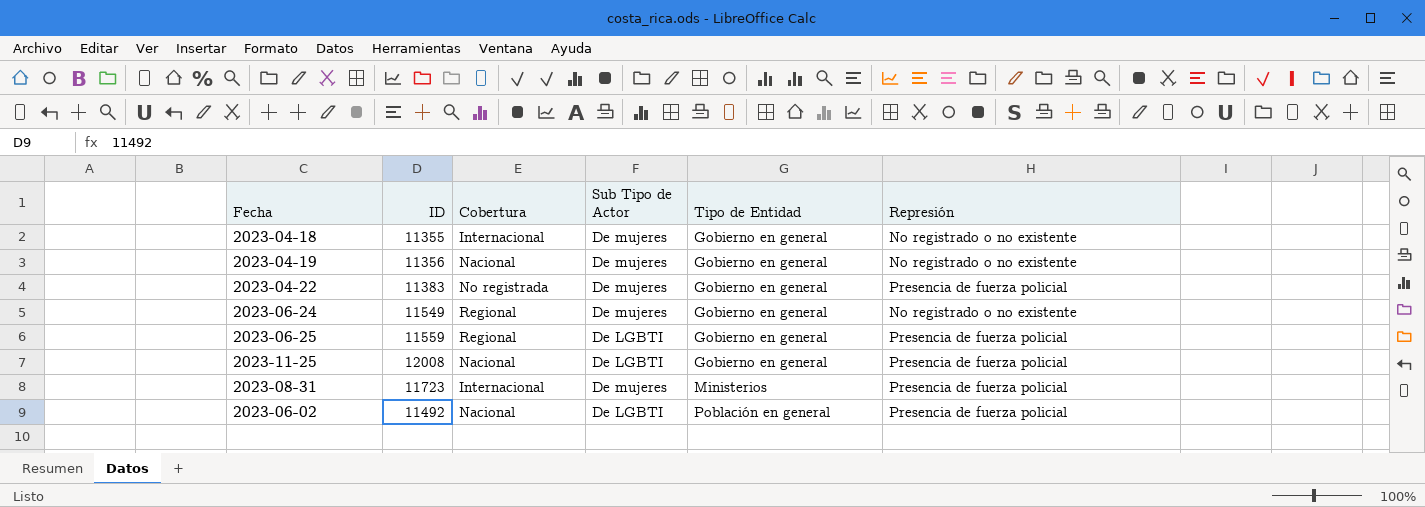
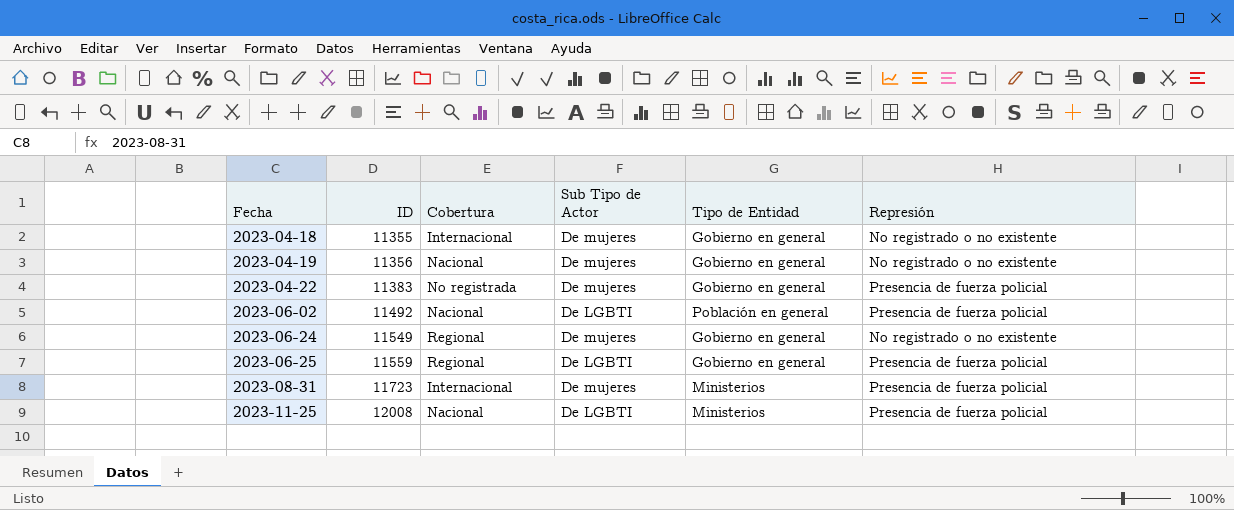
row order: Tipo de Entidad ascending -> Fecha ascending
2023-11-25 | Tipo de Entidad: Gobierno en general -> Ministerios

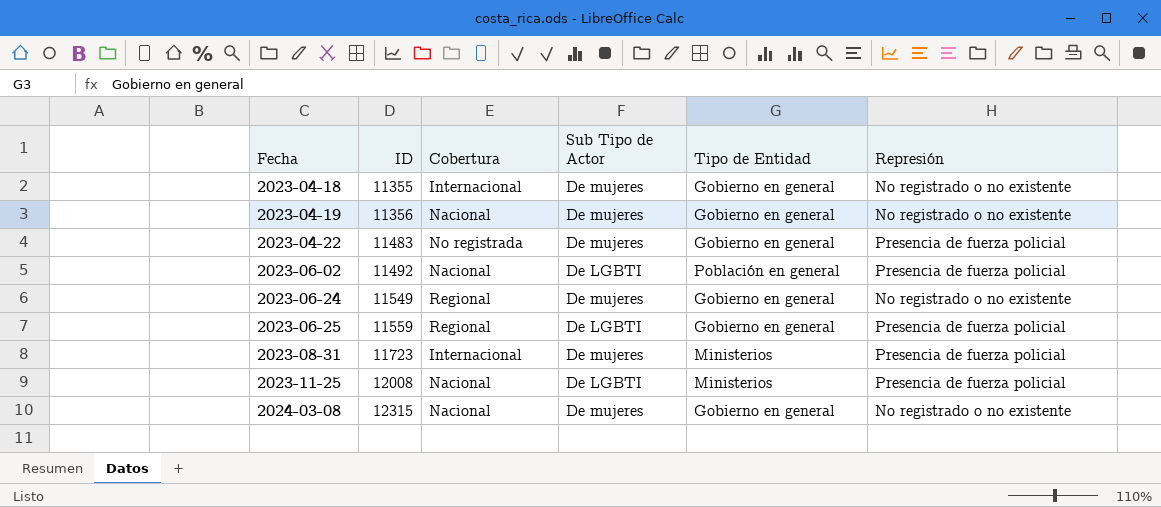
2023-04-22 | ID: 11383 -> 11483
row 2024-03-08: none -> 12315 | Nacional | De mujeres | Gobierno en general | No registrado o no existente

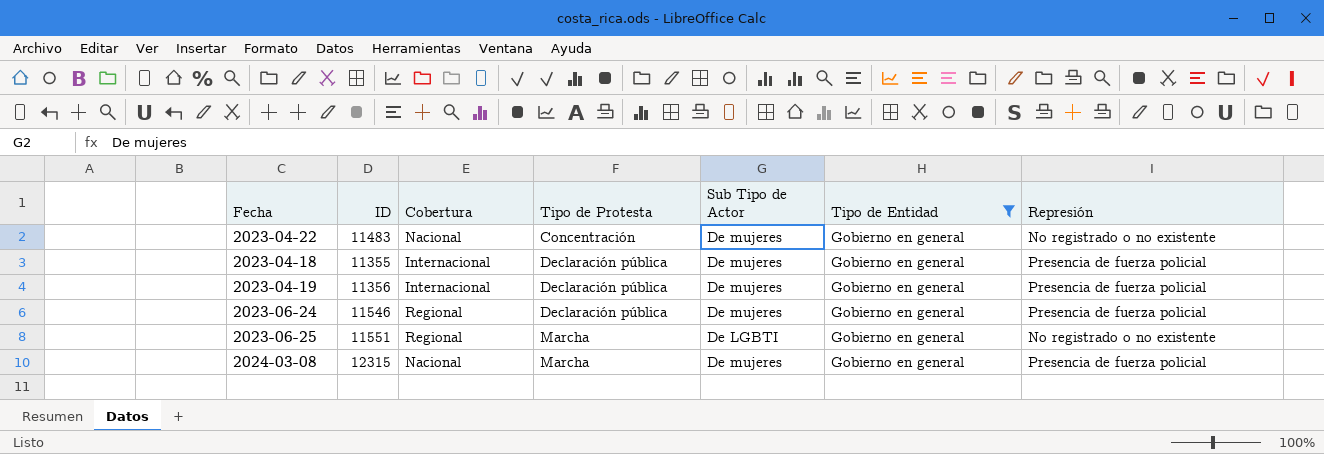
filter: none -> Tipo de Entidad = Gobierno en general
row order: Fecha ascending -> Tipo de Protesta ascending
column Tipo de Protesta | position: none -> 4
2023-04-22 | Cobertura: No registrada -> Nacional
2023-04-22 | Represión: Presencia de fuerza policial -> No registrado o no existente
2023-04-18 | Represión: No registrado o no existente -> Presencia de fuerza policial
2023-04-19 | Cobertura: Nacional -> Internacional
2023-04-19 | Represión: No registrado o no existente -> Presencia de fuerza policial
2023-06-24 | ID: 11549 -> 11546
2023-06-24 | Represión: No registrado o no existente -> Presencia de fuerza policial
2023-06-25 | ID: 11559 -> 11551
2023-06-25 | Represión: Presencia de fuerza policial -> No registrado o no existente
2024-03-08 | Represión: No registrado o no existente -> Presencia de fuerza policial

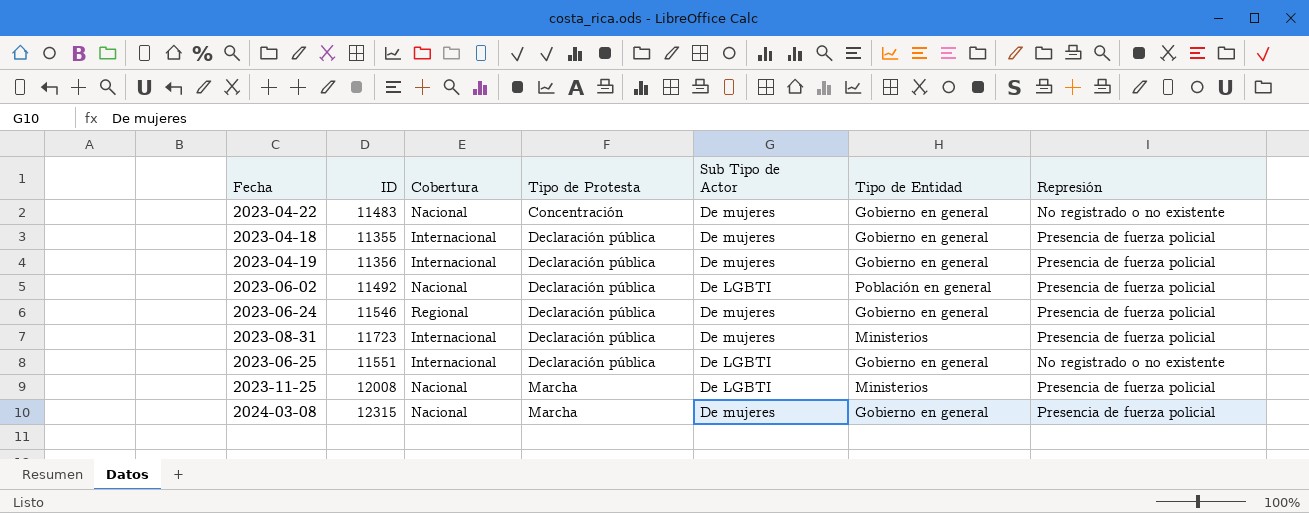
filter: Tipo de Entidad = Gobierno en general -> none
2023-06-25 | Cobertura: Regional -> Internacional
2023-06-25 | Tipo de Protesta: Marcha -> Declaración pública

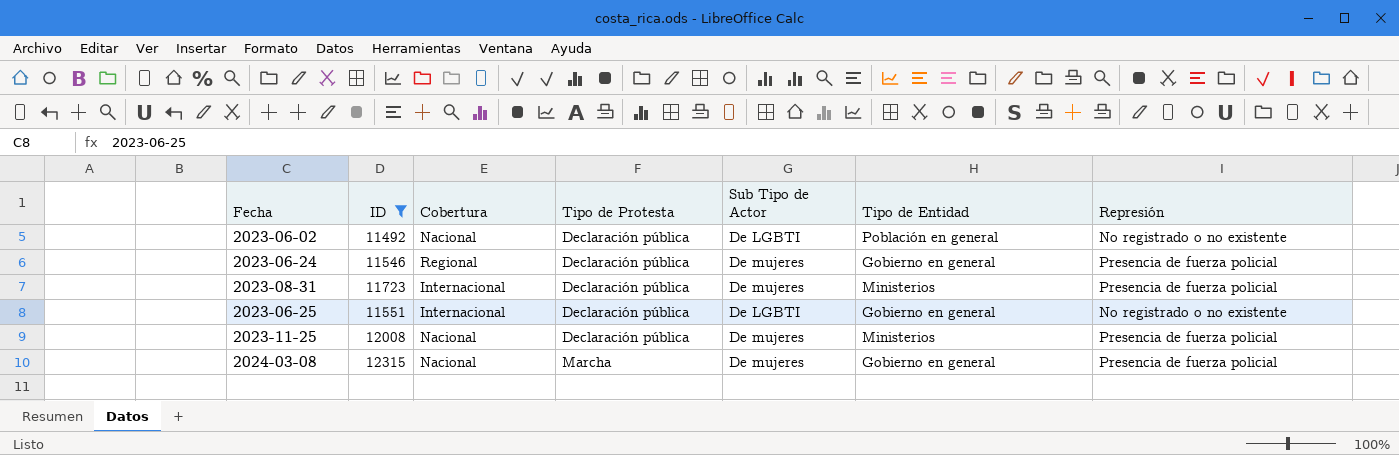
filter: none -> ID >= 11492
2023-06-02 | Represión: Presencia de fuerza policial -> No registrado o no existente
2023-11-25 | Tipo de Protesta: Marcha -> Declaración pública
2023-11-25 | Sub Tipo de Actor: De LGBTI -> De mujeres

